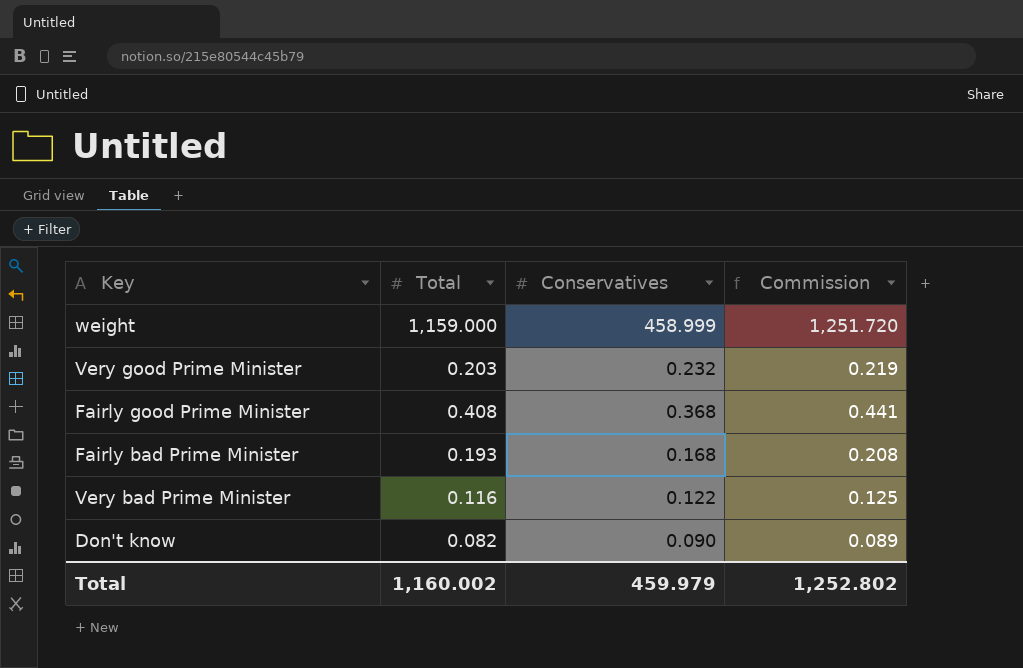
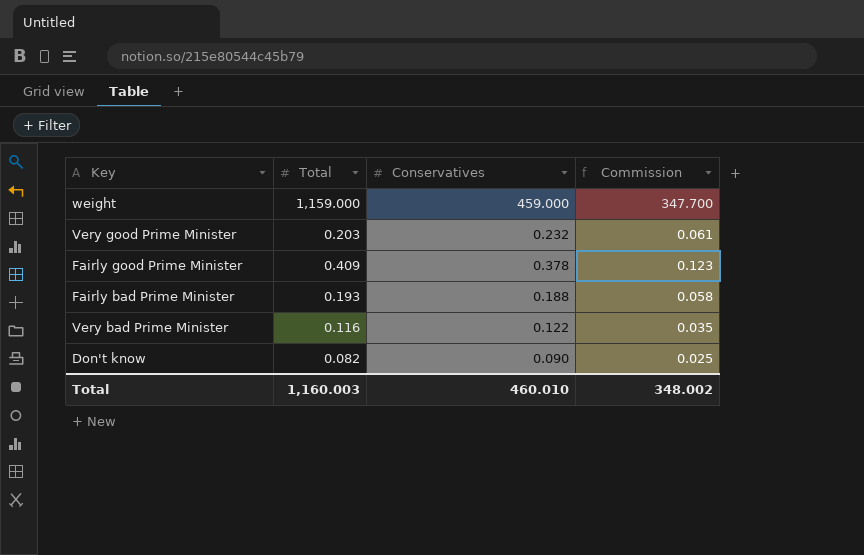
column Commission | formula: [Total] * 1.08 -> [Total] * 0.3
weight | Conservatives: 458.999 -> 459.000
Fairly good Prime Minister | Total: 0.408 -> 0.409
Fairly good Prime Minister | Conservatives: 0.368 -> 0.378
Fairly bad Prime Minister | Conservatives: 0.168 -> 0.188
Total | Total: 1,160.002 -> 1,160.003
Total | Conservatives: 459.979 -> 460.010
Total | Commission: 1,252.802 -> 348.002

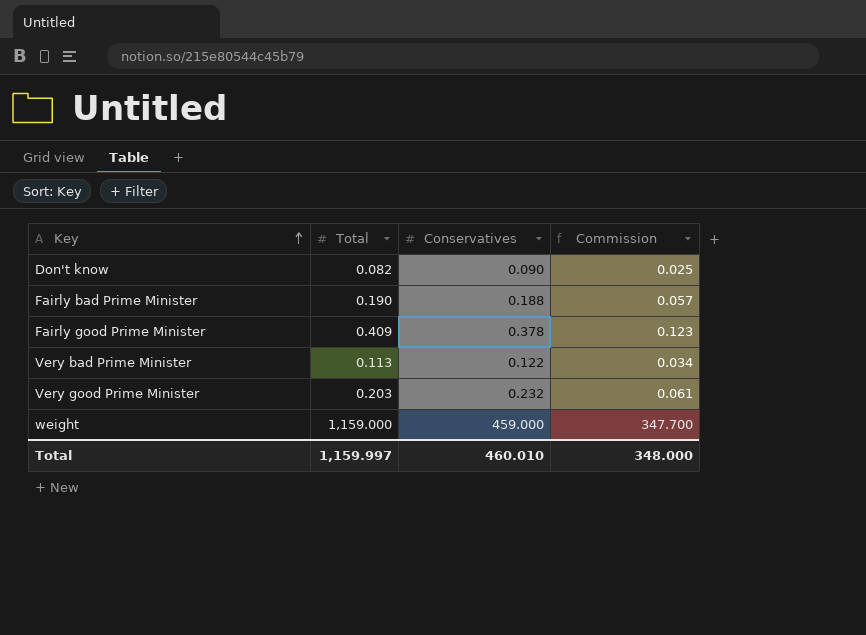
row order: none -> Key ascending
Fairly bad Prime Minister | Total: 0.193 -> 0.190
Fairly bad Prime Minister | Commission: 0.058 -> 0.057
Very bad Prime Minister | Total: 0.116 -> 0.113
Very bad Prime Minister | Commission: 0.035 -> 0.034
Total | Total: 1,160.003 -> 1,159.997
Total | Commission: 348.002 -> 348.000

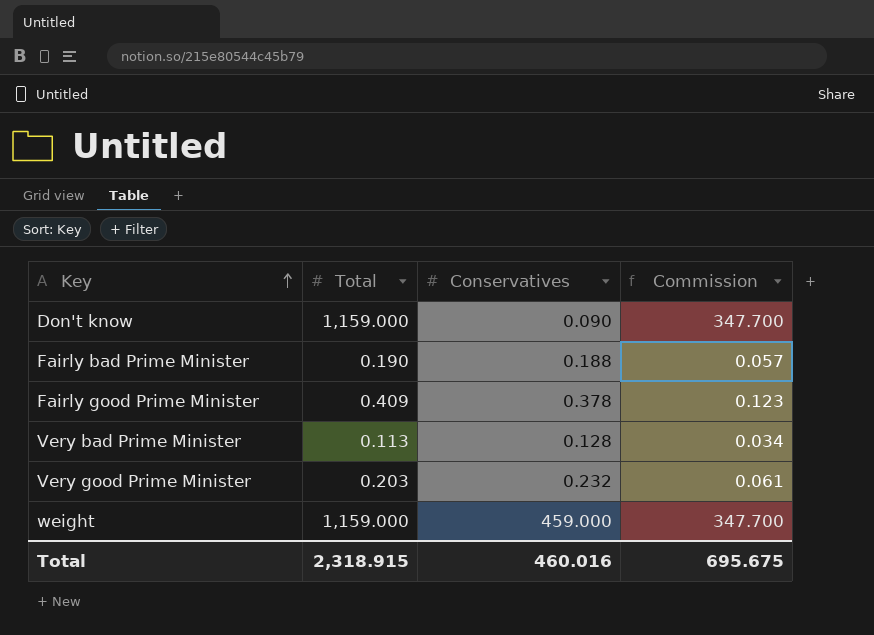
Don't know | Total: 0.082 -> 1,159.000
Don't know | Commission: 0.025 -> 347.700
Very bad Prime Minister | Conservatives: 0.122 -> 0.128
Total | Total: 1,159.997 -> 2,318.915
Total | Conservatives: 460.010 -> 460.016
Total | Commission: 348.000 -> 695.675

